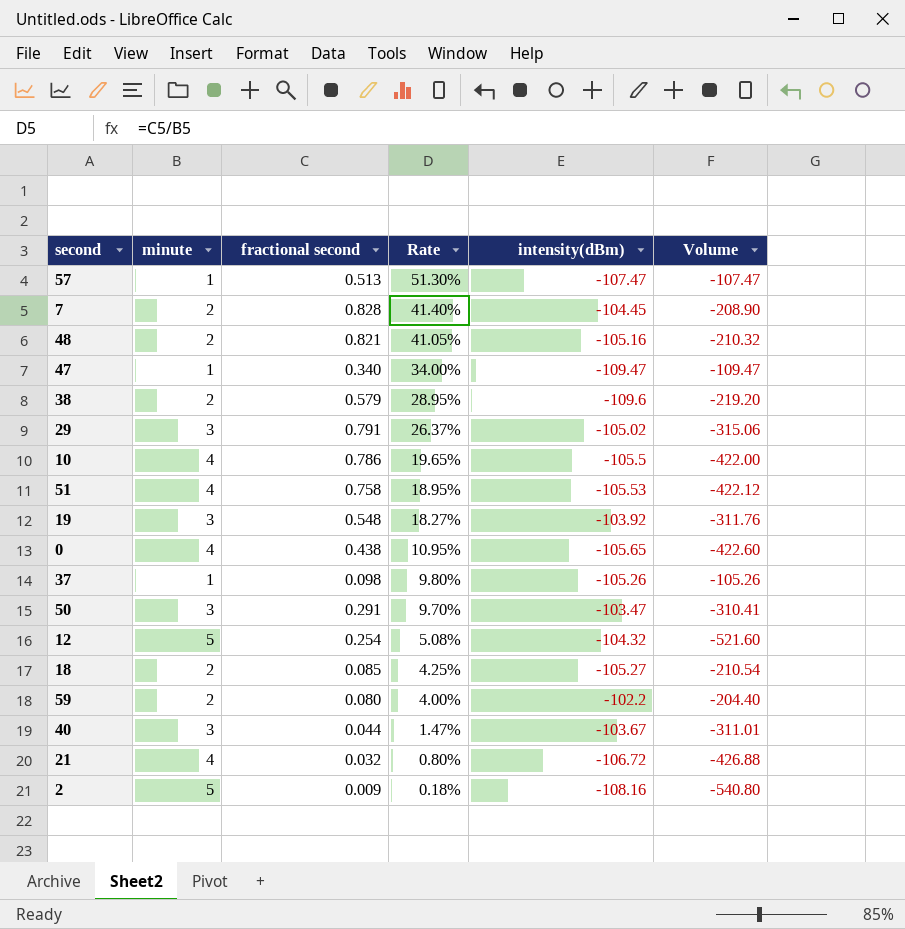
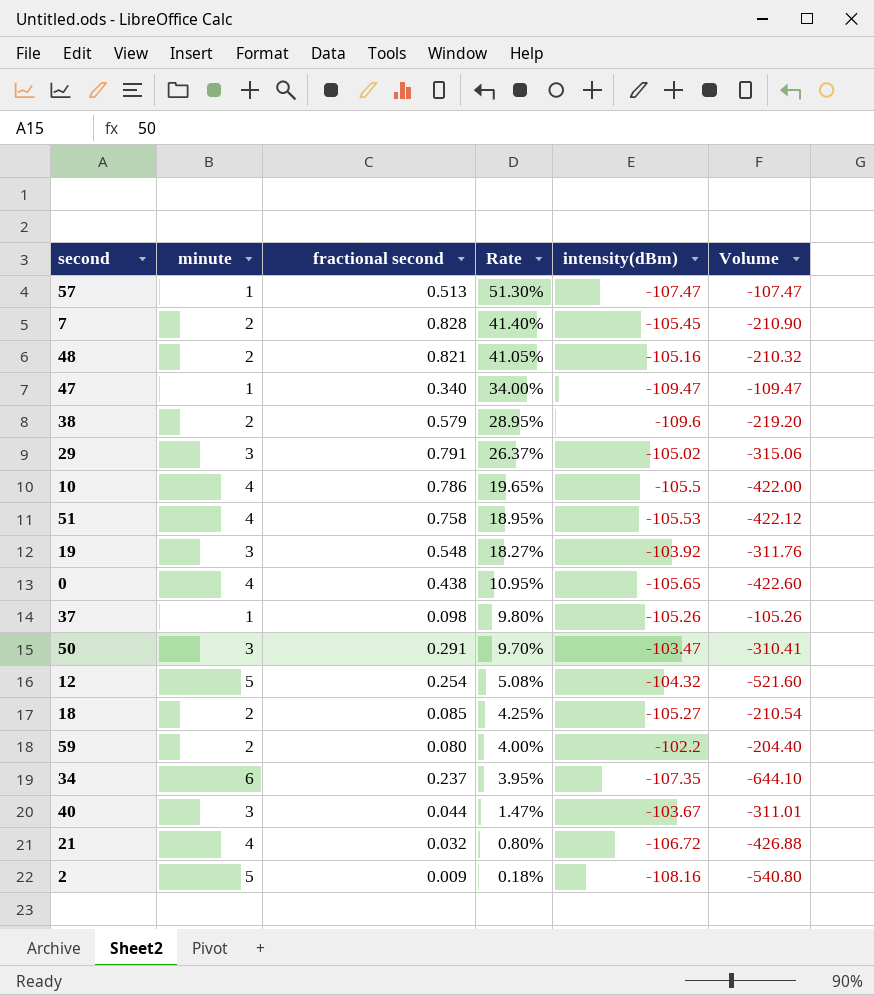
7 | intensity(dBm): -104.45 -> -105.45
7 | Volume: -208.90 -> -210.90
row 34: none -> 6 | 0.237 | 3.95% | -107.35 | -644.10

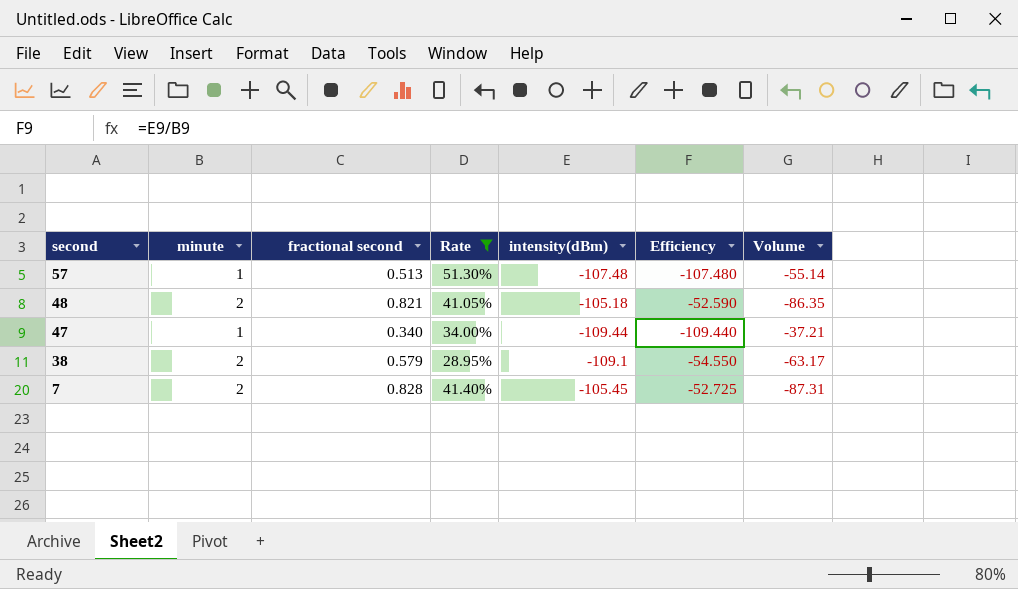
filter: none -> Rate >= 28.95%
row order: Rate descending -> second descending
column Efficiency | formula: none -> [intensity(dBm)] / [minute]
column Volume | formula: [minute] * [intensity(dBm)] -> [fractional second] * [intensity(dBm)]
57 | intensity(dBm): -107.47 -> -107.48
48 | intensity(dBm): -105.16 -> -105.18
47 | intensity(dBm): -109.47 -> -109.44
38 | intensity(dBm): -109.6 -> -109.1

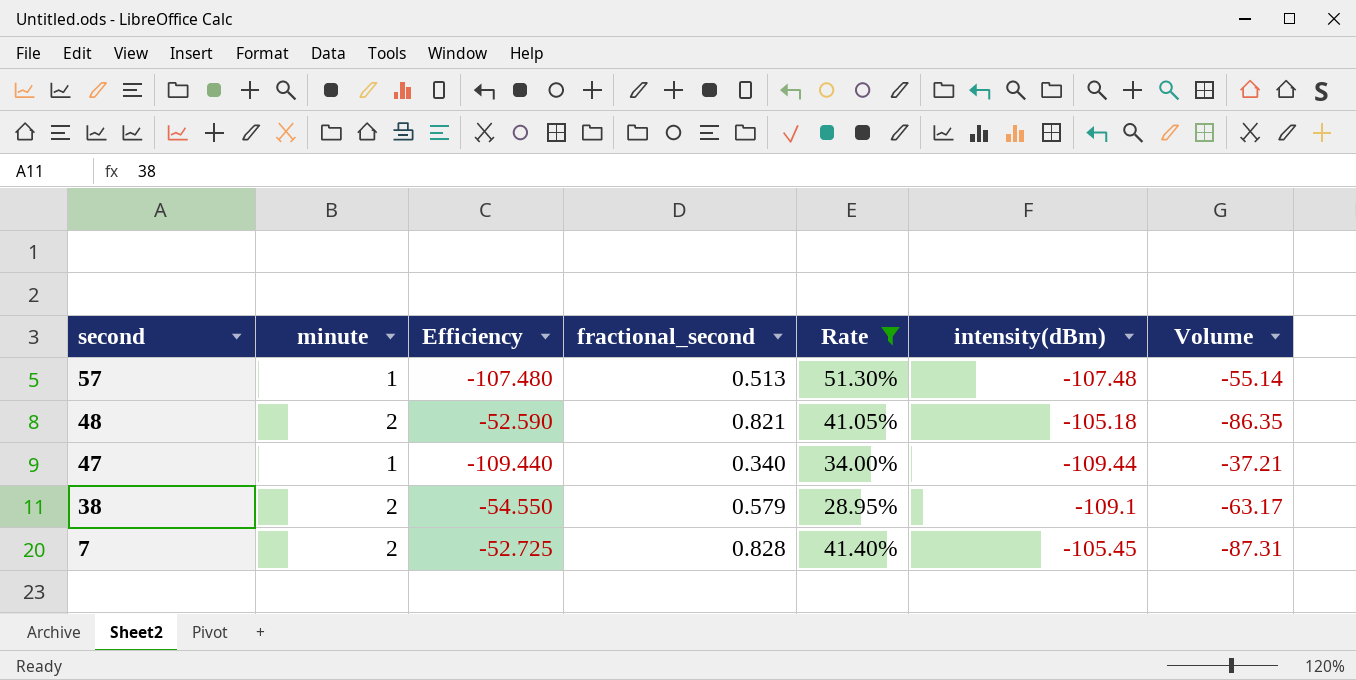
column Efficiency | position: 6 -> 3
column name: fractional second -> fractional_second

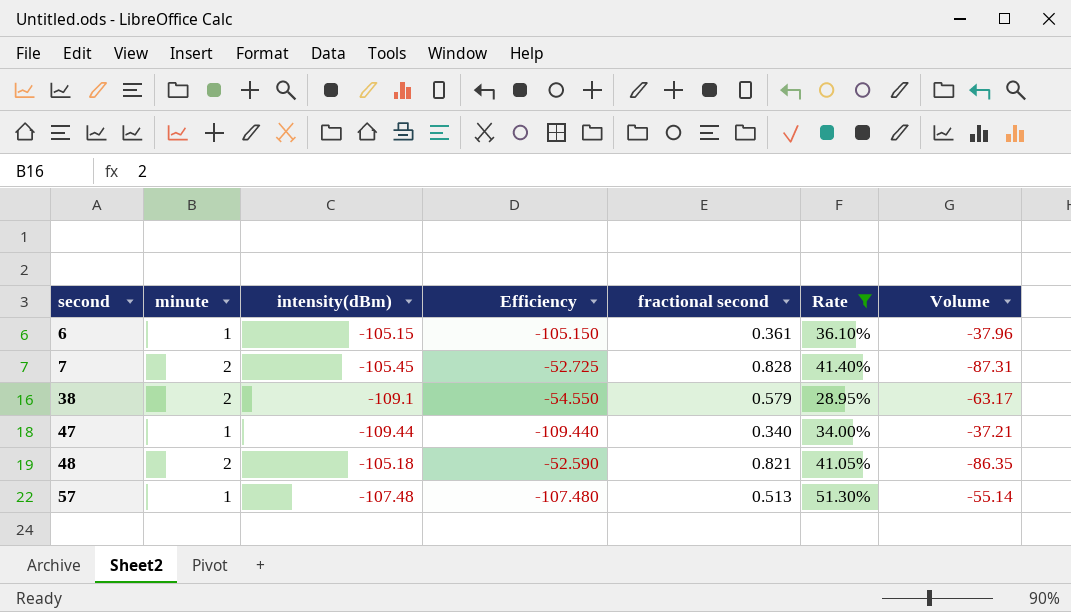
row order: second descending -> second ascending
column intensity(dBm) | position: 6 -> 3
column name: fractional_second -> fractional second
row 6: none -> 1 | -105.15 | -105.150 | 0.361 | 36.10% | -37.96

